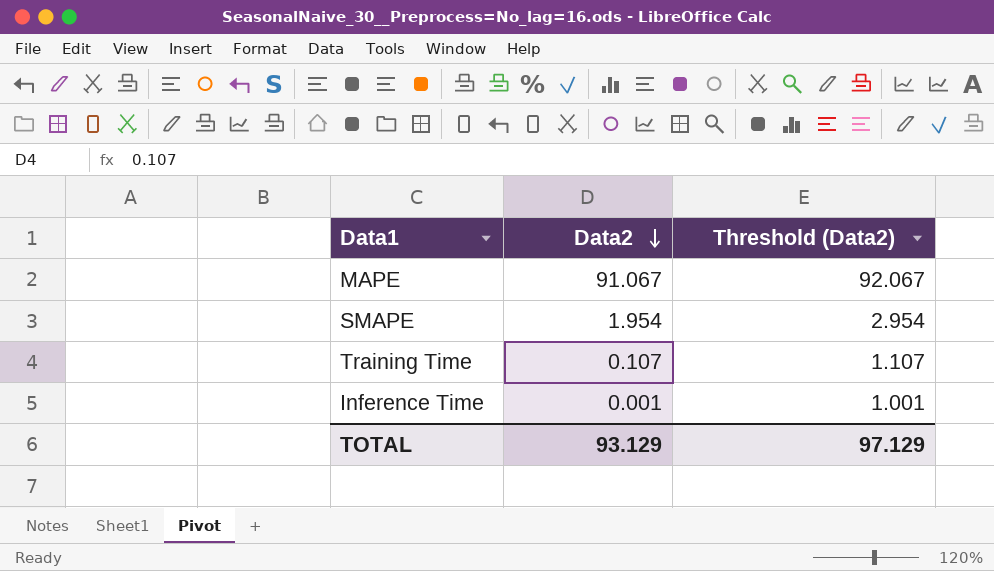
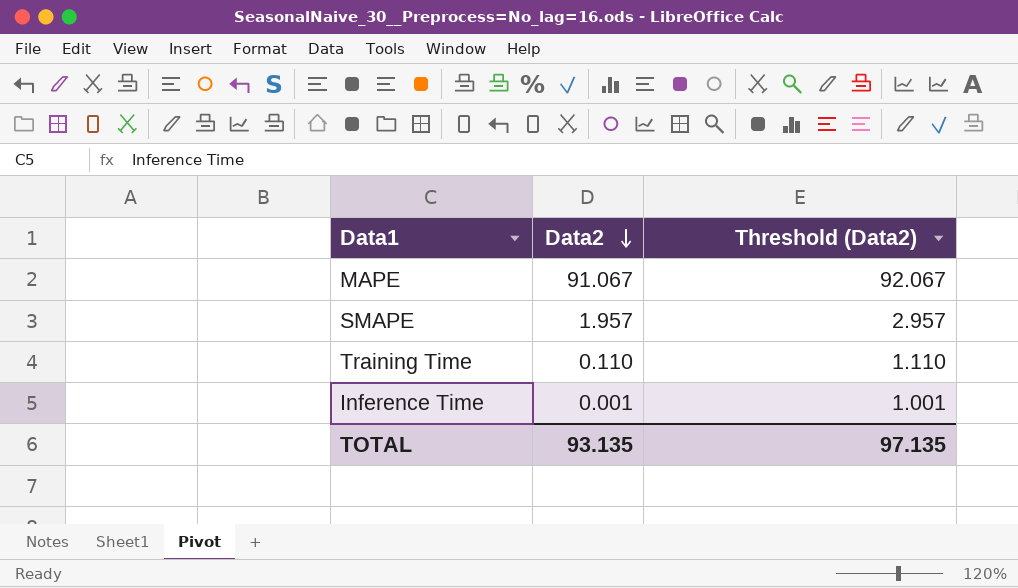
SMAPE | Data2: 1.954 -> 1.957
SMAPE | Threshold (Data2): 2.954 -> 2.957
Training Time | Data2: 0.107 -> 0.110
Training Time | Threshold (Data2): 1.107 -> 1.110
TOTAL | Data2: 93.129 -> 93.135
TOTAL | Threshold (Data2): 97.129 -> 97.135

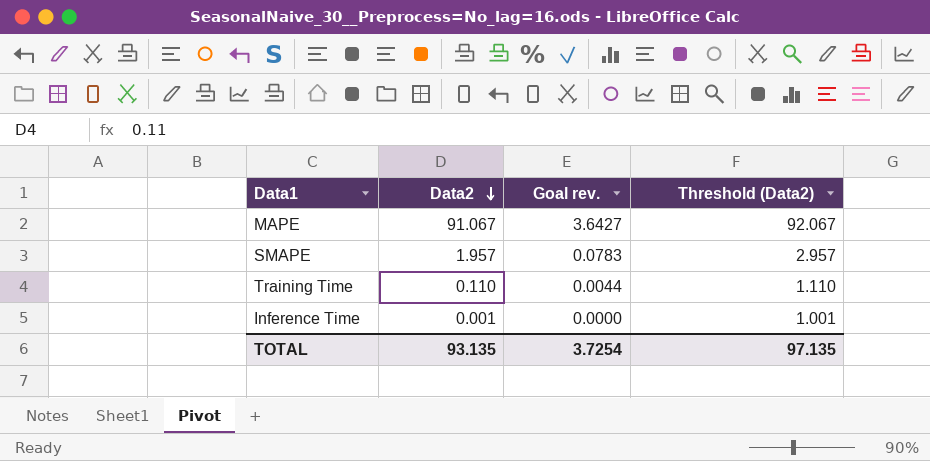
column Goal rev. | formula: none -> [Data2] * 0.04

